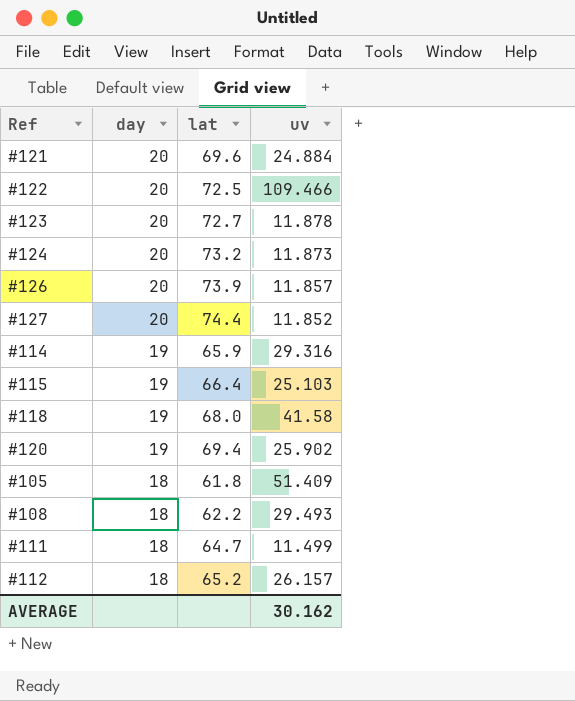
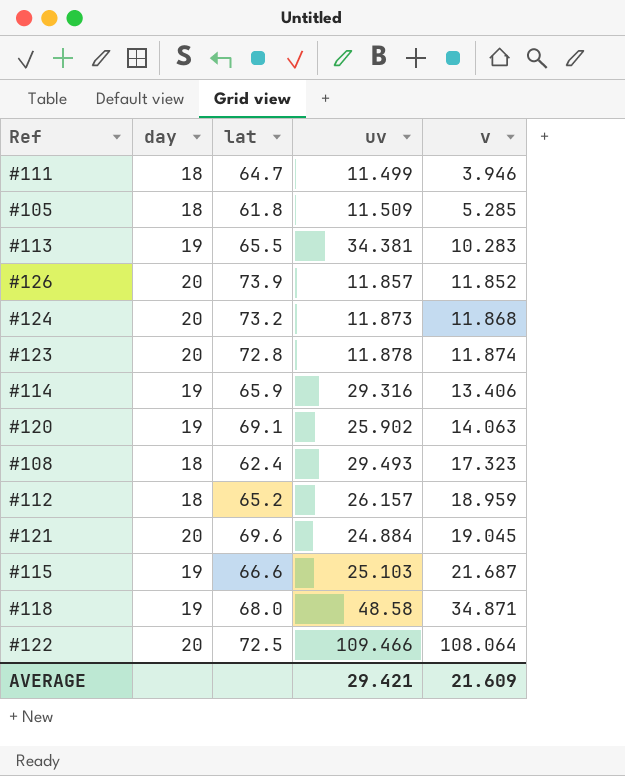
row order: day descending -> v ascending
column v | position: none -> 5
row #127: 20 | 74.4 | 11.852 -> none
#105 | uv: 51.409 -> 11.509
row #113: none -> 19 | 65.5 | 34.381 | 10.283
#123 | lat: 72.7 -> 72.8
#120 | lat: 69.4 -> 69.1
#108 | lat: 62.2 -> 62.4
#115 | lat: 66.4 -> 66.6
#118 | uv: 41.58 -> 48.58
AVERAGE | uv: 30.162 -> 29.421

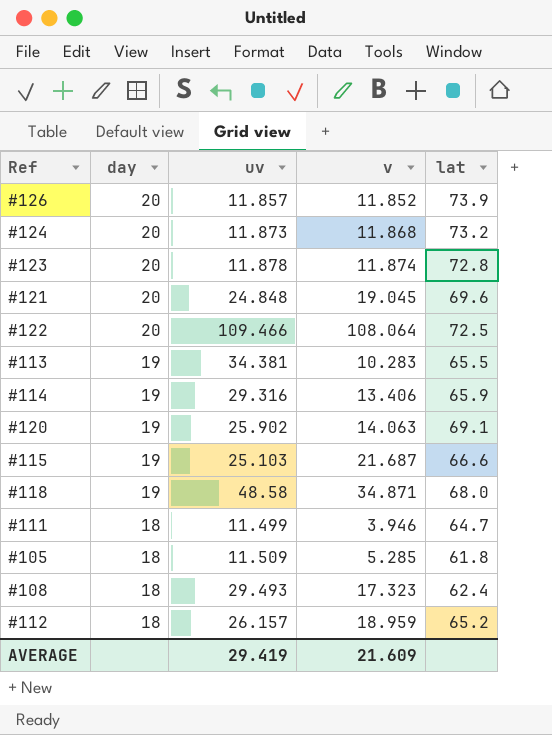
row order: v ascending -> day descending
column lat | position: 3 -> 5
#121 | uv: 24.884 -> 24.848
AVERAGE | uv: 29.421 -> 29.419

